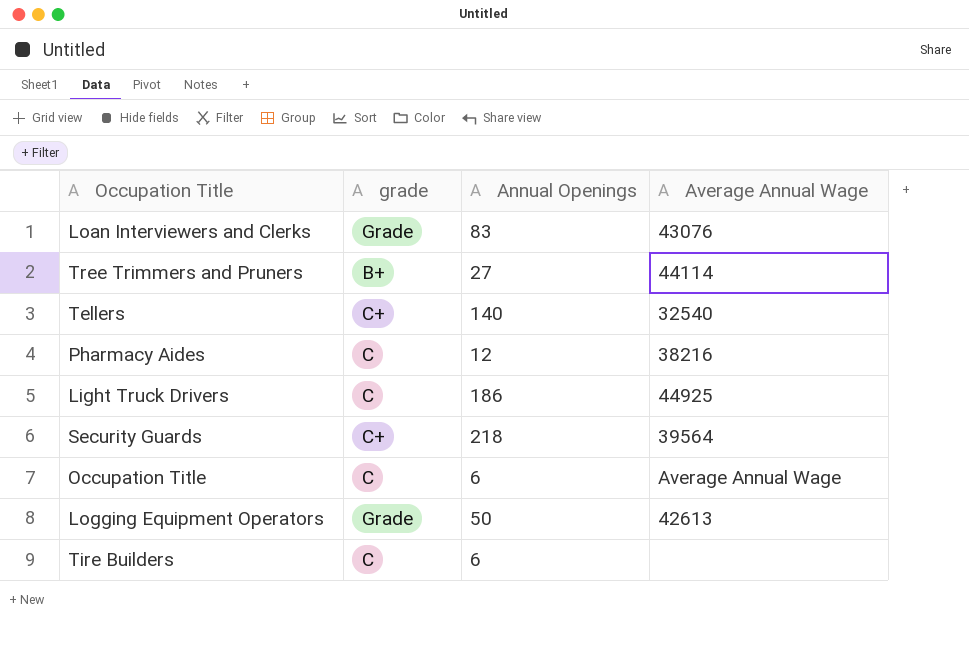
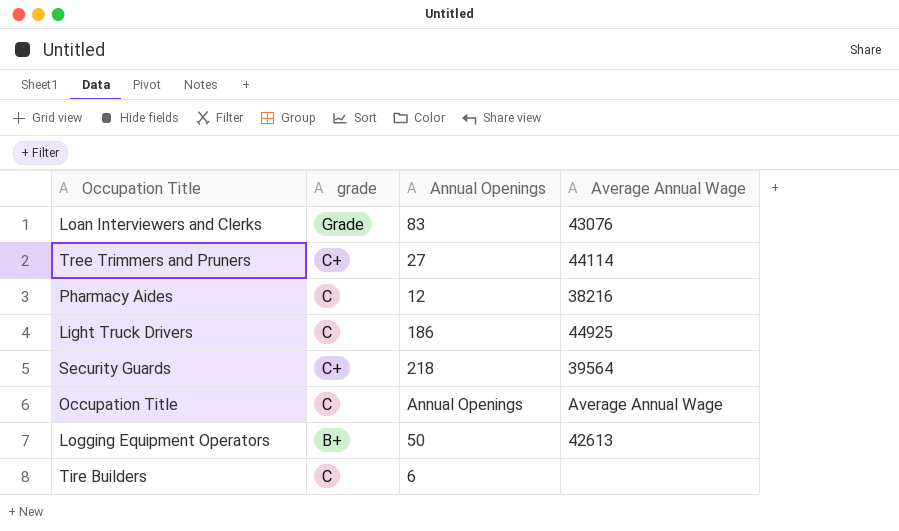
row Tellers: C+ | 140 | 32540 -> none
Tree Trimmers and Pruners | grade: B+ -> C+
Occupation Title | Annual Openings: 6 -> Annual Openings
Logging Equipment Operators | grade: Grade -> B+

